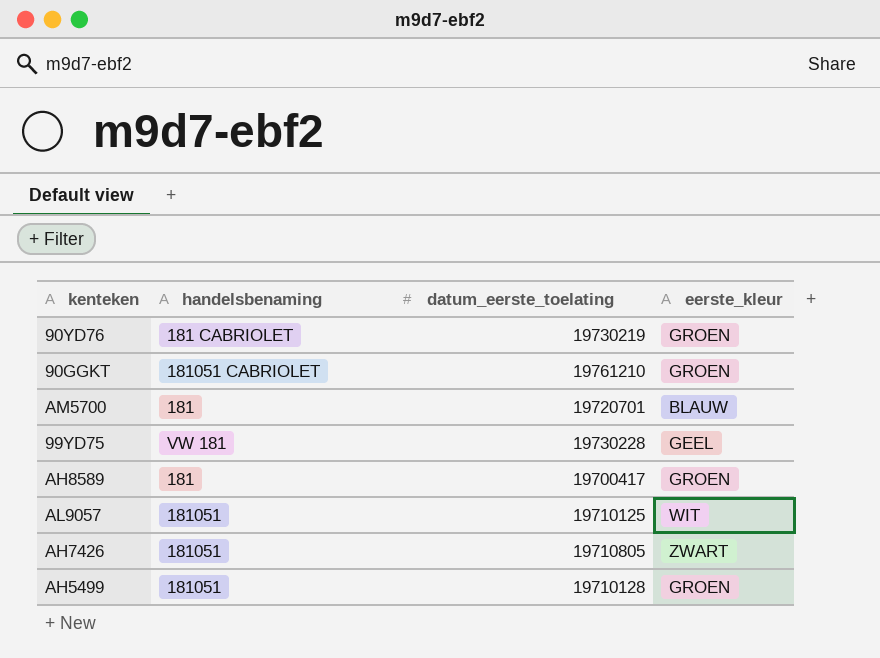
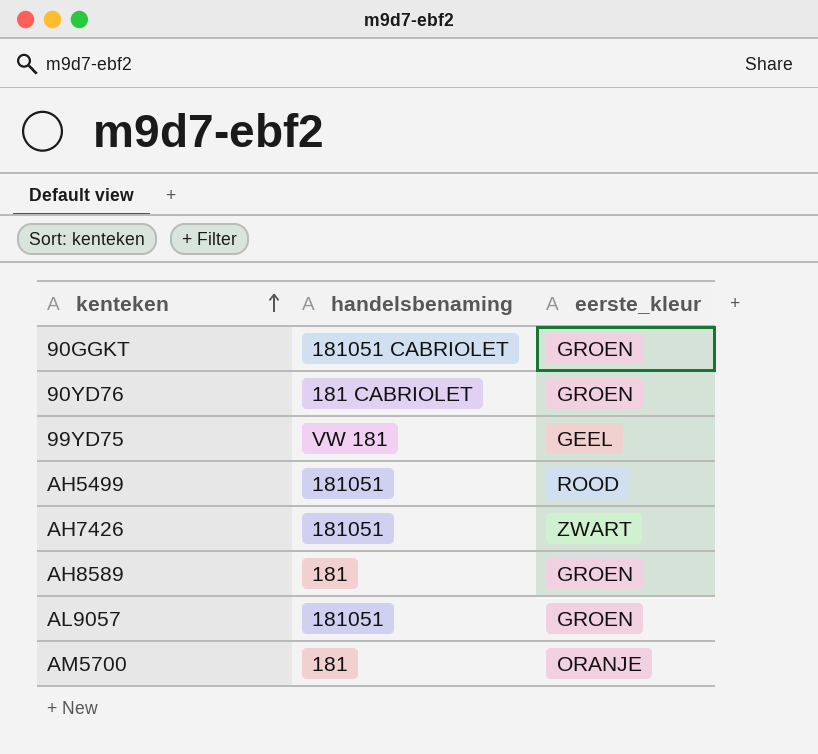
row order: none -> kenteken ascending
column datum_eerste_toelating | position: 3 -> none
AH5499 | eerste_kleur: GROEN -> ROOD
AL9057 | eerste_kleur: WIT -> GROEN
AM5700 | eerste_kleur: BLAUW -> ORANJE

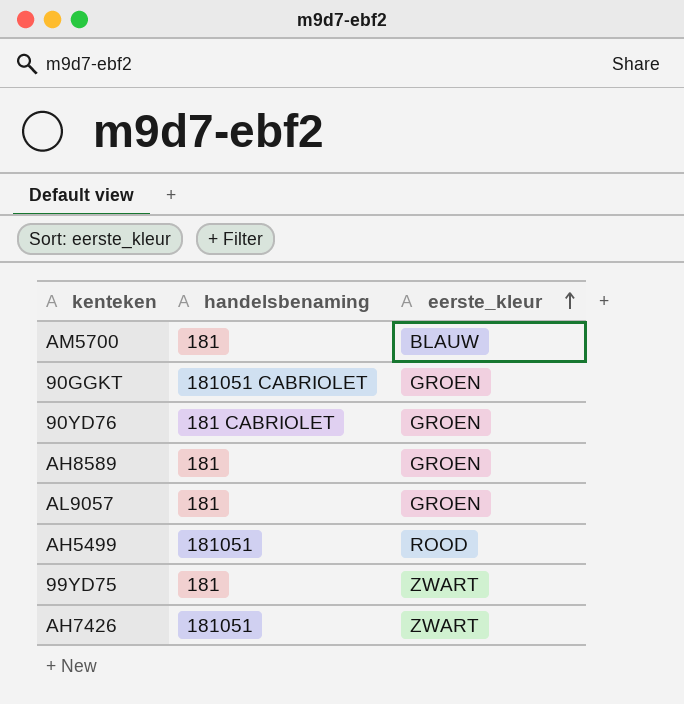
row order: kenteken ascending -> eerste_kleur ascending
AM5700 | eerste_kleur: ORANJE -> BLAUW
AL9057 | handelsbenaming: 181051 -> 181
99YD75 | handelsbenaming: VW 181 -> 181
99YD75 | eerste_kleur: GEEL -> ZWART

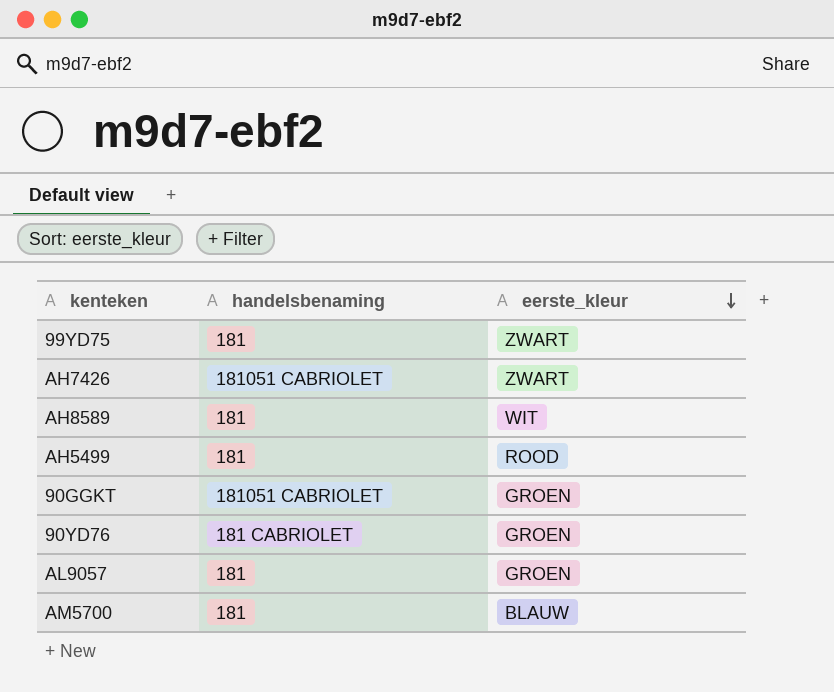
row order: eerste_kleur ascending -> eerste_kleur descending
AH7426 | handelsbenaming: 181051 -> 181051 CABRIOLET
AH8589 | eerste_kleur: GROEN -> WIT
AH5499 | handelsbenaming: 181051 -> 181

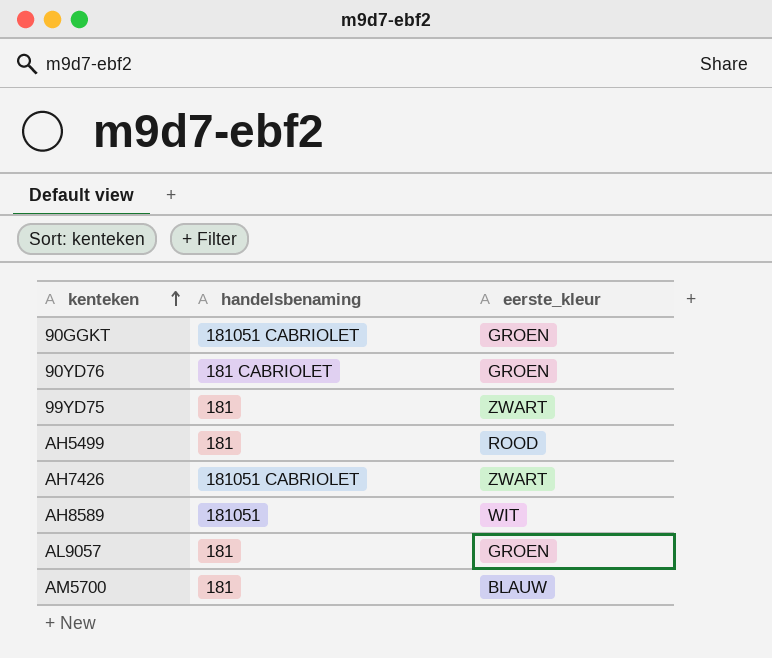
row order: eerste_kleur descending -> kenteken ascending
AH8589 | handelsbenaming: 181 -> 181051

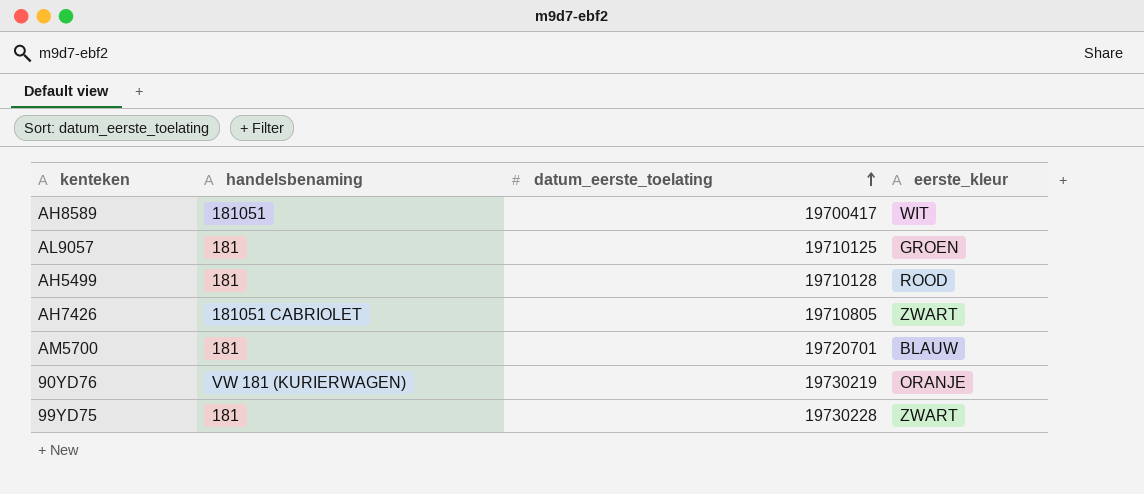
row order: kenteken ascending -> datum_eerste_toelating ascending
column datum_eerste_toelating | position: none -> 3
row 90GGKT: 181051 CABRIOLET | GROEN -> none
90YD76 | handelsbenaming: 181 CABRIOLET -> VW 181 (KURIERWAGEN)
90YD76 | eerste_kleur: GROEN -> ORANJE

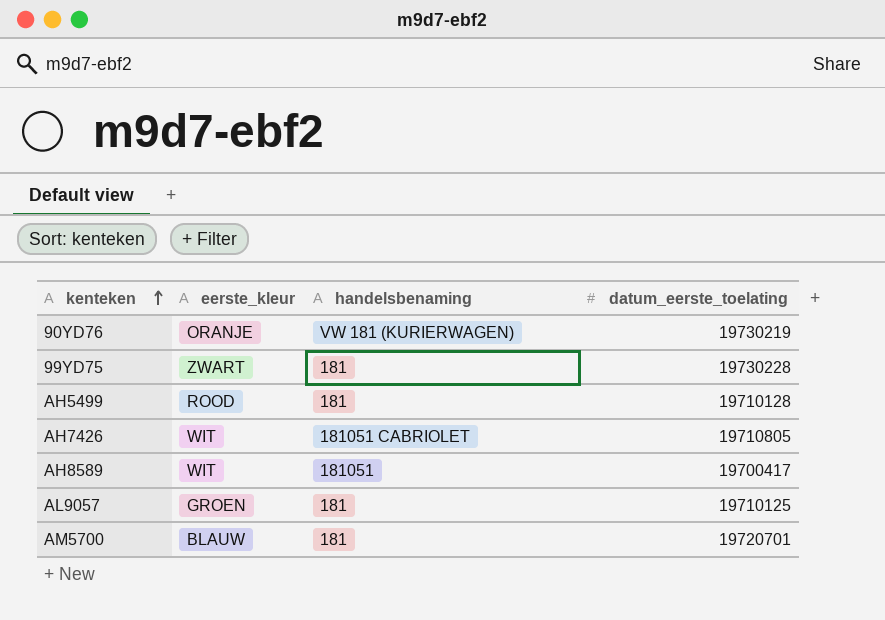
row order: datum_eerste_toelating ascending -> kenteken ascending
column eerste_kleur | position: 4 -> 2
AH7426 | eerste_kleur: ZWART -> WIT

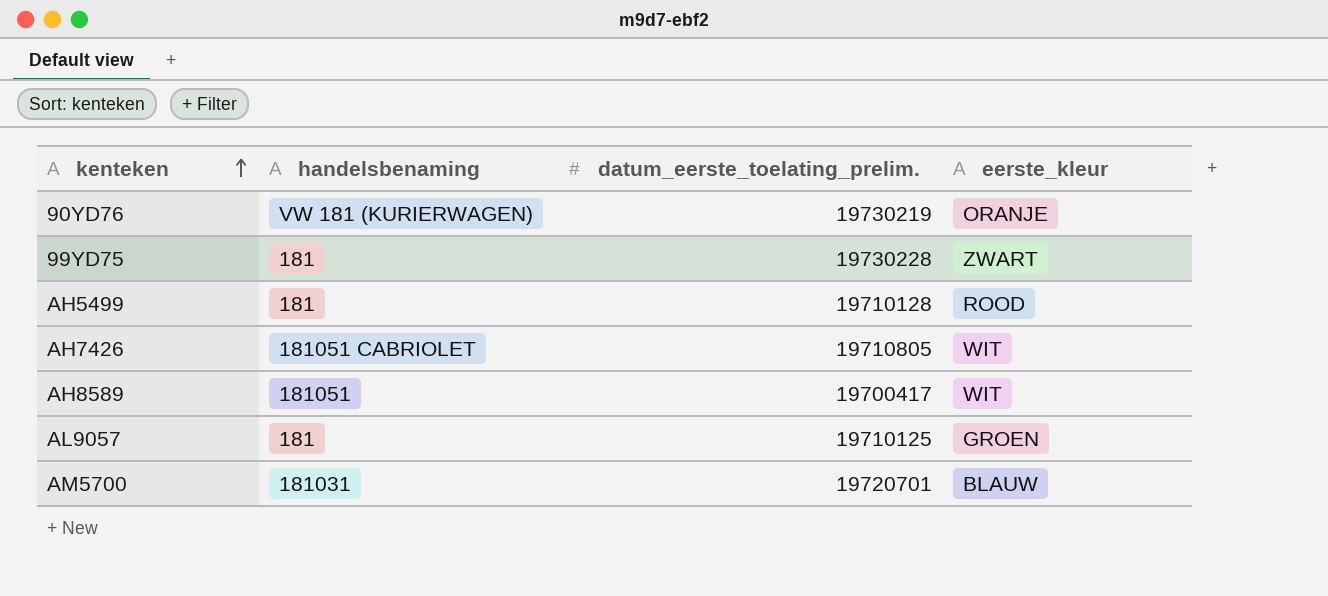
column name: datum_eerste_toelating -> datum_eerste_toelating_prelim.
column eerste_kleur | position: 2 -> 4
AM5700 | handelsbenaming: 181 -> 181031

